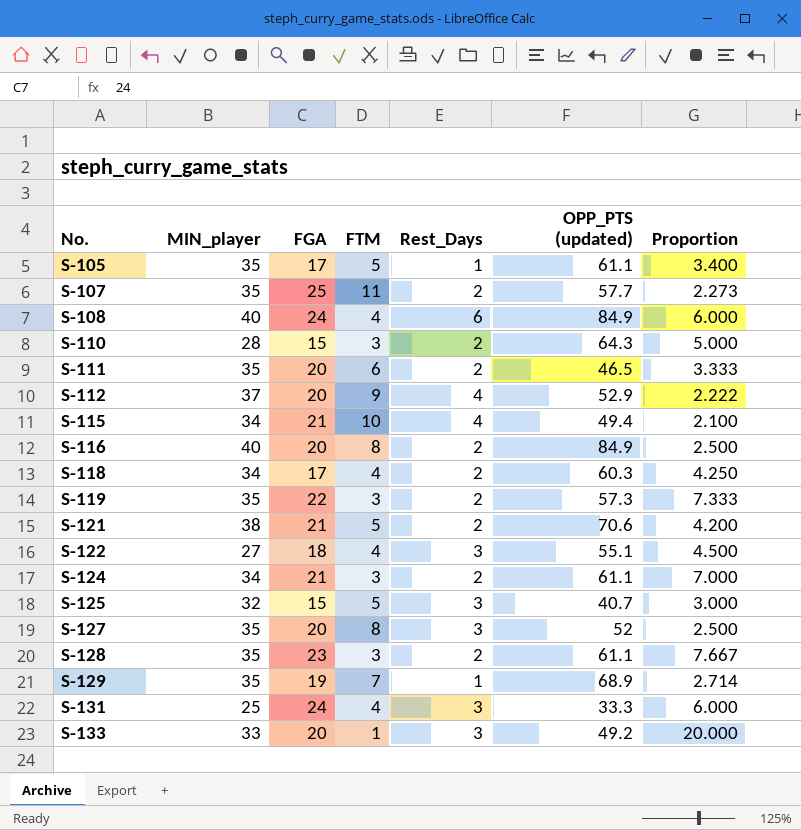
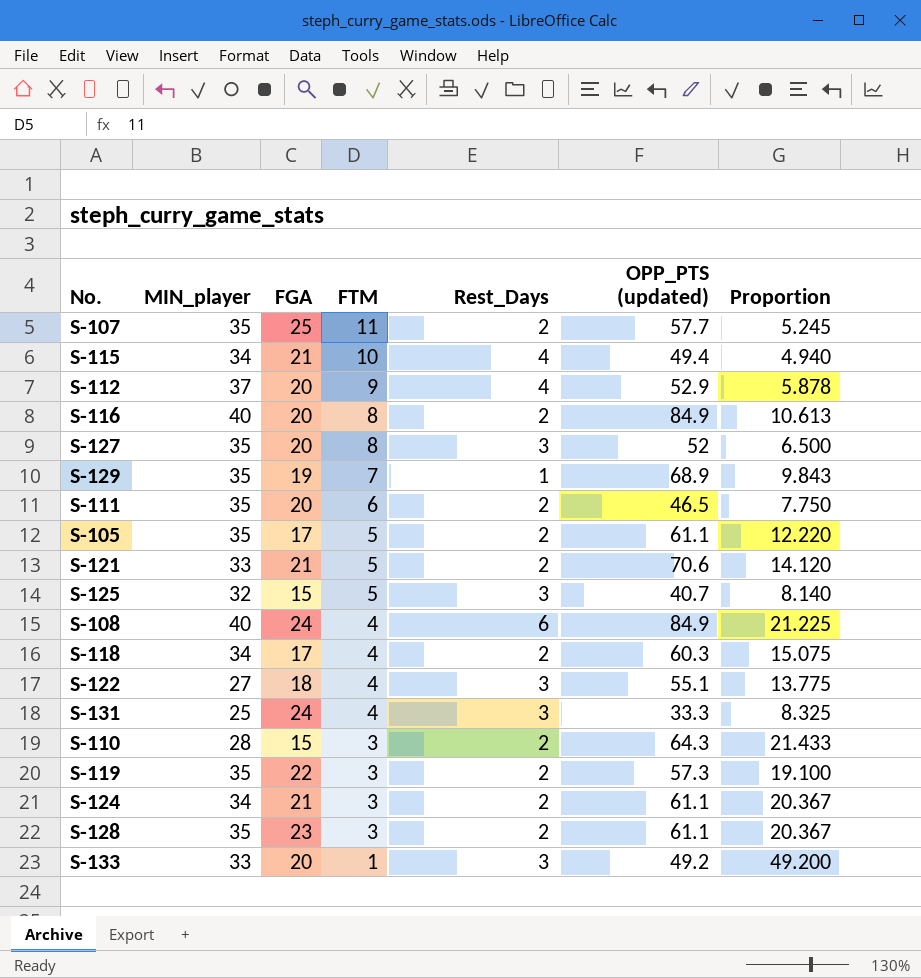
row order: No. ascending -> FTM descending
column Proportion | formula: [FGA] / [FTM] -> [OPP_PTS (updated)] / [FTM]
S-105 | Rest_Days: 1 -> 2
S-121 | MIN_player: 38 -> 33

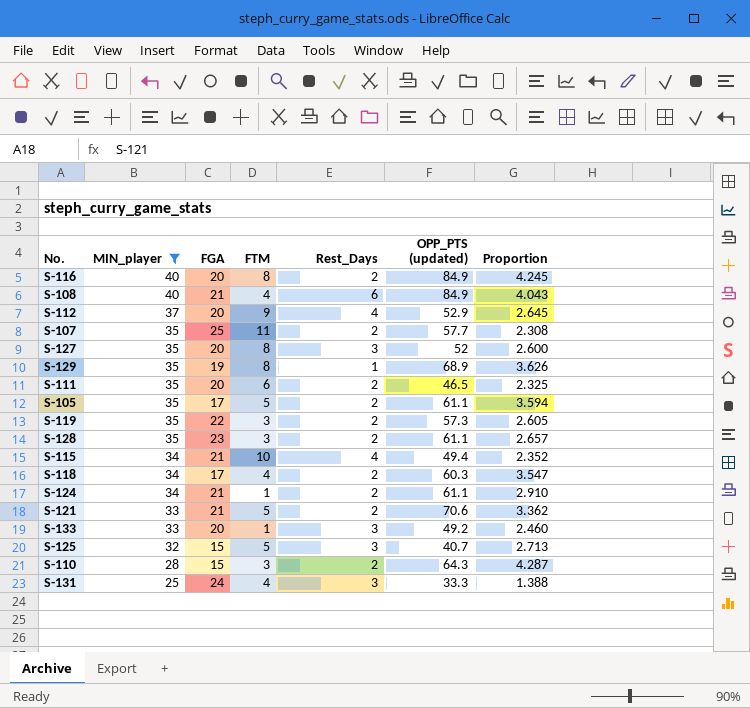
filter: none -> MIN_player != 27
row order: FTM descending -> MIN_player descending
column Proportion | formula: [OPP_PTS (updated)] / [FTM] -> [OPP_PTS (updated)] / [FGA]
S-108 | FGA: 24 -> 21
S-129 | FTM: 7 -> 8
S-124 | FTM: 3 -> 1

